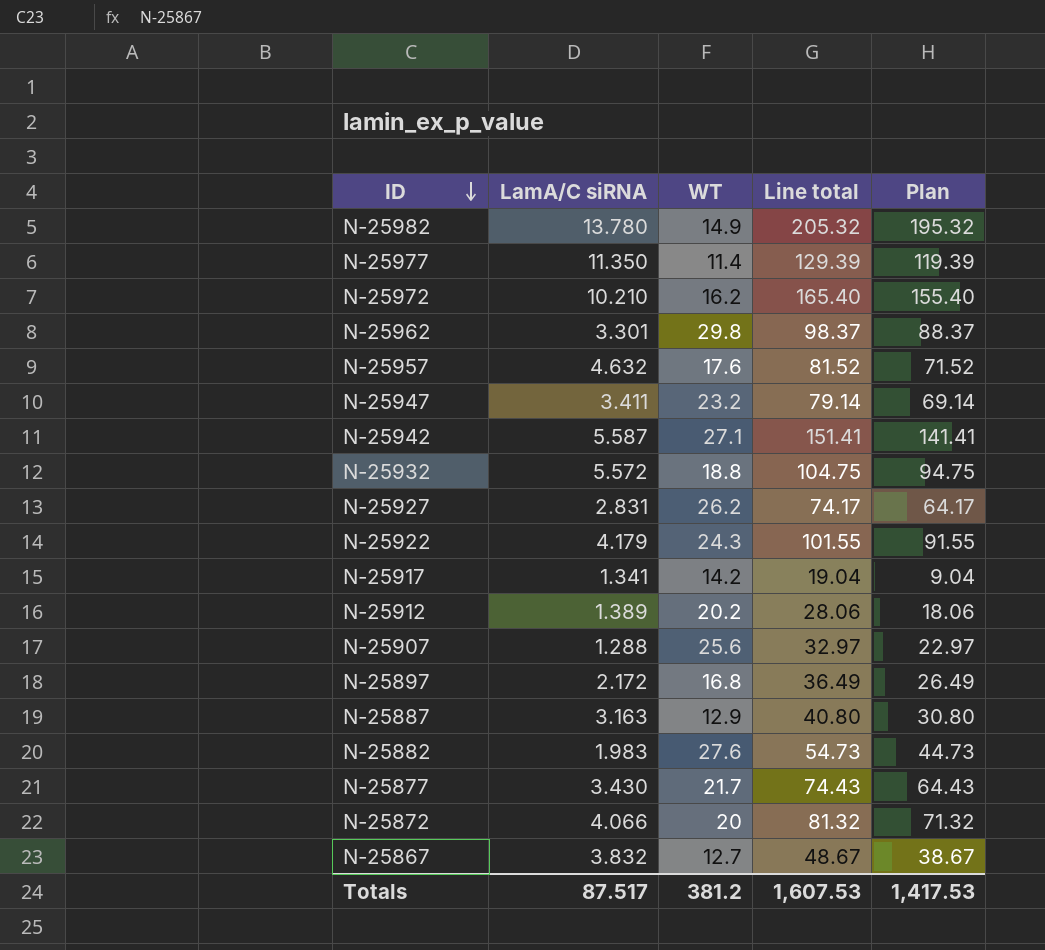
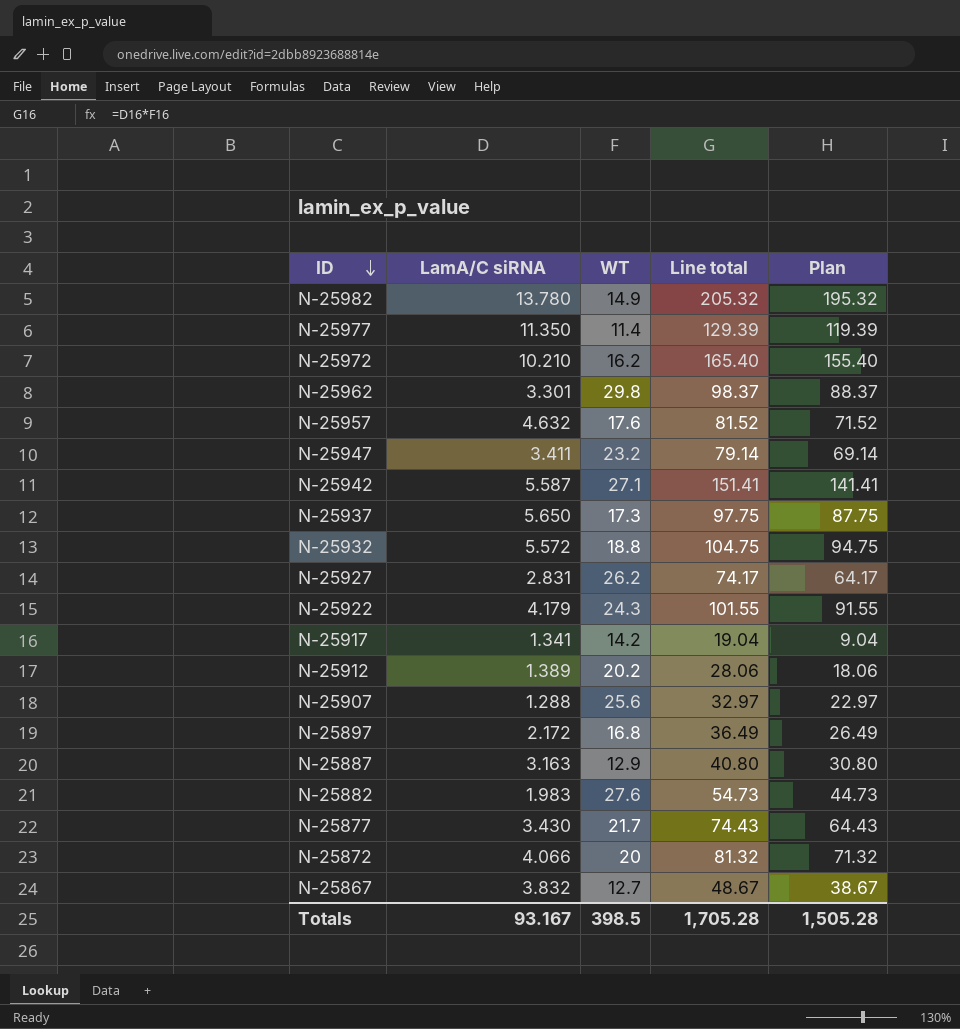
row N-25937: none -> 5.650 | 17.3 | 97.75 | 87.75
Totals | LamA/C siRNA: 87.517 -> 93.167
Totals | WT: 381.2 -> 398.5
Totals | Line total: 1,607.53 -> 1,705.28
Totals | Plan: 1,417.53 -> 1,505.28

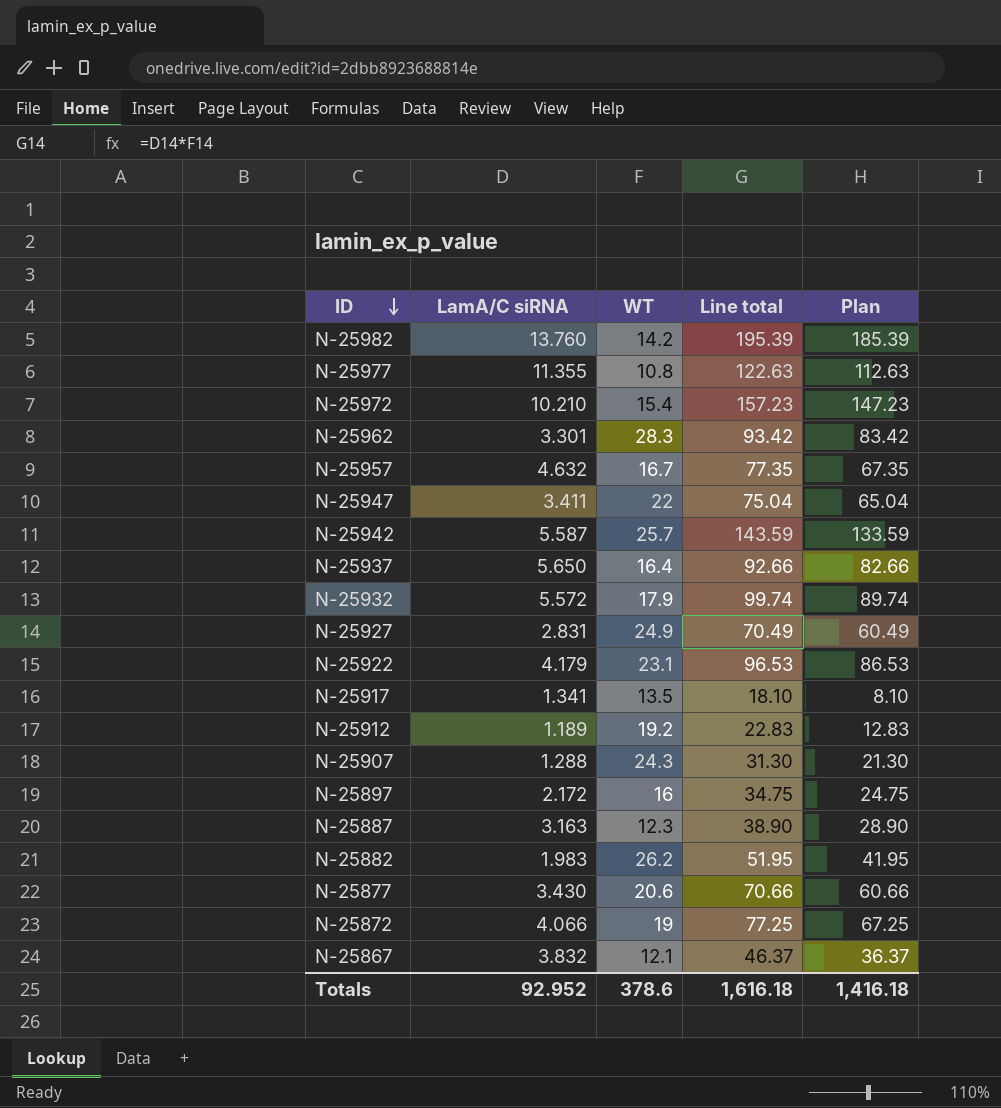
N-25982 | LamA/C siRNA: 13.780 -> 13.760
N-25982 | WT: 14.9 -> 14.2
N-25982 | Line total: 205.32 -> 195.39
N-25982 | Plan: 195.32 -> 185.39
N-25977 | LamA/C siRNA: 11.350 -> 11.355
N-25977 | WT: 11.4 -> 10.8
N-25977 | Line total: 129.39 -> 122.63
N-25977 | Plan: 119.39 -> 112.63
N-25972 | WT: 16.2 -> 15.4
N-25972 | Line total: 165.40 -> 157.23
N-25972 | Plan: 155.40 -> 147.23
N-25962 | WT: 29.8 -> 28.3
N-25962 | Line total: 98.37 -> 93.42
N-25962 | Plan: 88.37 -> 83.42
N-25957 | WT: 17.6 -> 16.7
N-25957 | Line total: 81.52 -> 77.35
N-25957 | Plan: 71.52 -> 67.35
N-25947 | WT: 23.2 -> 22
N-25947 | Line total: 79.14 -> 75.04
N-25947 | Plan: 69.14 -> 65.04
N-25942 | WT: 27.1 -> 25.7
N-25942 | Line total: 151.41 -> 143.59
N-25942 | Plan: 141.41 -> 133.59
N-25937 | WT: 17.3 -> 16.4
N-25937 | Line total: 97.75 -> 92.66
N-25937 | Plan: 87.75 -> 82.66
N-25932 | WT: 18.8 -> 17.9
N-25932 | Line total: 104.75 -> 99.74
N-25932 | Plan: 94.75 -> 89.74
N-25927 | WT: 26.2 -> 24.9
N-25927 | Line total: 74.17 -> 70.49
N-25927 | Plan: 64.17 -> 60.49
N-25922 | WT: 24.3 -> 23.1
N-25922 | Line total: 101.55 -> 96.53
N-25922 | Plan: 91.55 -> 86.53
N-25917 | WT: 14.2 -> 13.5
N-25917 | Line total: 19.04 -> 18.10
N-25917 | Plan: 9.04 -> 8.10
N-25912 | LamA/C siRNA: 1.389 -> 1.189
N-25912 | WT: 20.2 -> 19.2
N-25912 | Line total: 28.06 -> 22.83
N-25912 | Plan: 18.06 -> 12.83
N-25907 | WT: 25.6 -> 24.3
N-25907 | Line total: 32.97 -> 31.30
N-25907 | Plan: 22.97 -> 21.30
N-25897 | WT: 16.8 -> 16
N-25897 | Line total: 36.49 -> 34.75
N-25897 | Plan: 26.49 -> 24.75
N-25887 | WT: 12.9 -> 12.3
N-25887 | Line total: 40.80 -> 38.90
N-25887 | Plan: 30.80 -> 28.90
N-25882 | WT: 27.6 -> 26.2
N-25882 | Line total: 54.73 -> 51.95
N-25882 | Plan: 44.73 -> 41.95
N-25877 | WT: 21.7 -> 20.6
N-25877 | Line total: 74.43 -> 70.66
N-25877 | Plan: 64.43 -> 60.66
N-25872 | WT: 20 -> 19
N-25872 | Line total: 81.32 -> 77.25
N-25872 | Plan: 71.32 -> 67.25
N-25867 | WT: 12.7 -> 12.1
N-25867 | Line total: 48.67 -> 46.37
N-25867 | Plan: 38.67 -> 36.37
Totals | LamA/C siRNA: 93.167 -> 92.952
Totals | WT: 398.5 -> 378.6
Totals | Line total: 1,705.28 -> 1,616.18
Totals | Plan: 1,505.28 -> 1,416.18

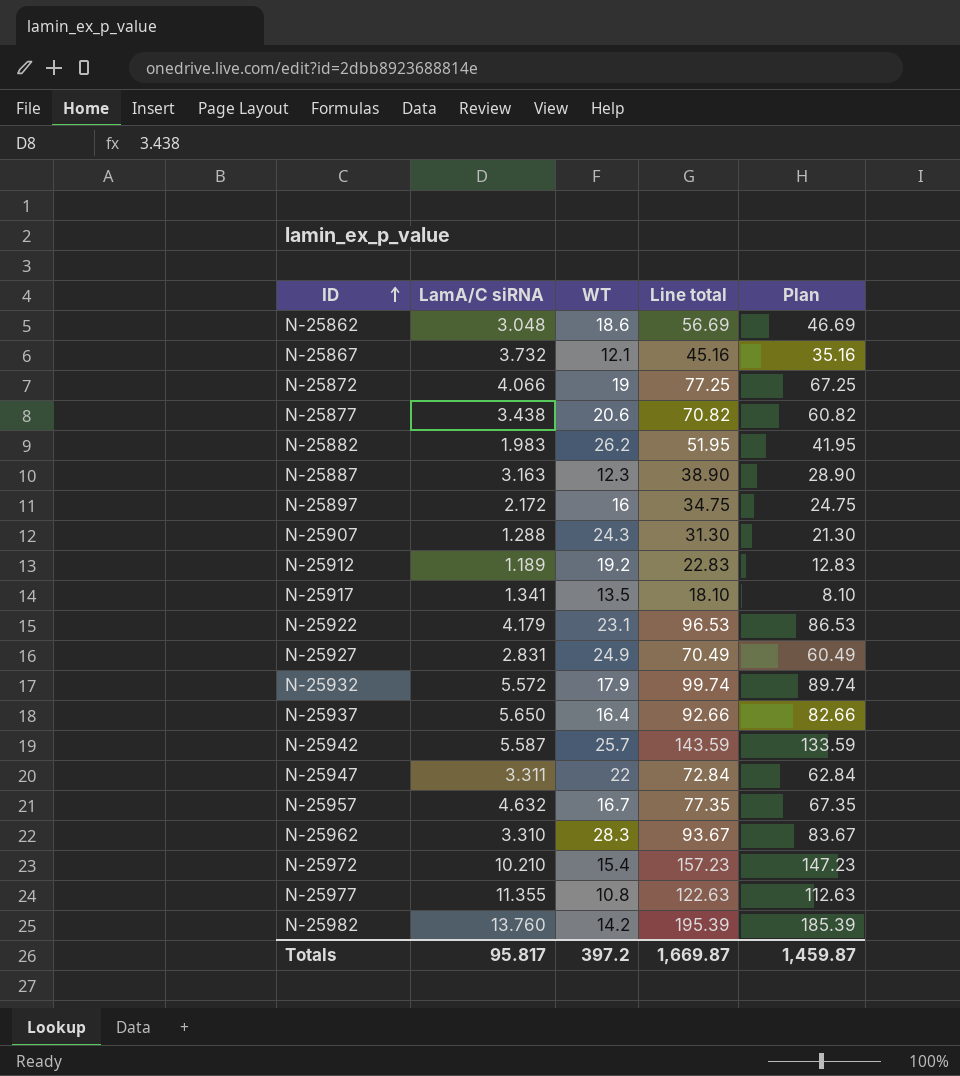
row order: ID descending -> ID ascending
row N-25862: none -> 3.048 | 18.6 | 56.69 | 46.69
N-25867 | LamA/C siRNA: 3.832 -> 3.732
N-25867 | Line total: 46.37 -> 45.16
N-25867 | Plan: 36.37 -> 35.16
N-25877 | LamA/C siRNA: 3.430 -> 3.438
N-25877 | Line total: 70.66 -> 70.82
N-25877 | Plan: 60.66 -> 60.82
N-25947 | LamA/C siRNA: 3.411 -> 3.311
N-25947 | Line total: 75.04 -> 72.84
N-25947 | Plan: 65.04 -> 62.84
N-25962 | LamA/C siRNA: 3.301 -> 3.310
N-25962 | Line total: 93.42 -> 93.67
N-25962 | Plan: 83.42 -> 83.67
Totals | LamA/C siRNA: 92.952 -> 95.817
Totals | WT: 378.6 -> 397.2
Totals | Line total: 1,616.18 -> 1,669.87
Totals | Plan: 1,416.18 -> 1,459.87

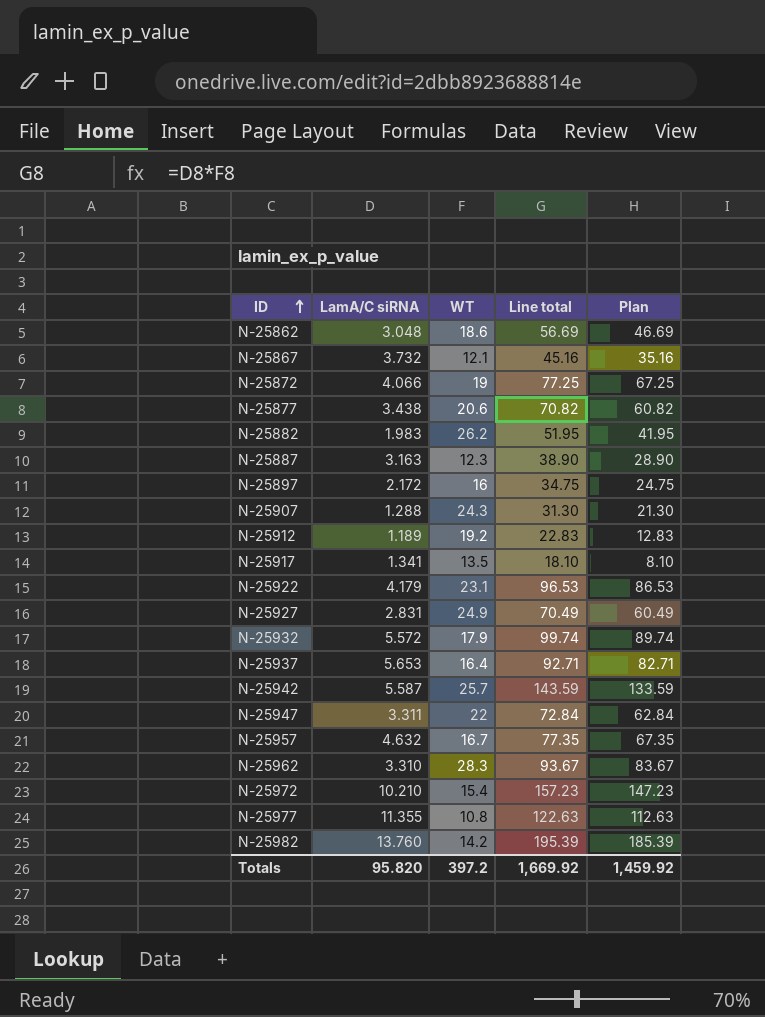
N-25937 | LamA/C siRNA: 5.650 -> 5.653
N-25937 | Line total: 92.66 -> 92.71
N-25937 | Plan: 82.66 -> 82.71
Totals | LamA/C siRNA: 95.817 -> 95.820
Totals | Line total: 1,669.87 -> 1,669.92
Totals | Plan: 1,459.87 -> 1,459.92

